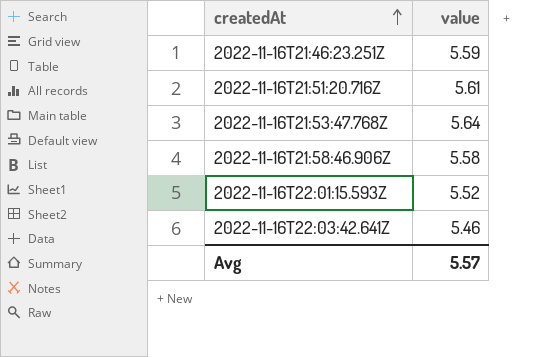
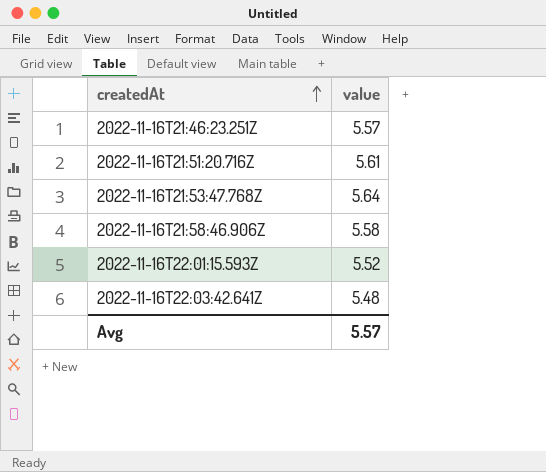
2022-11-16T21:46:23.251Z | value: 5.59 -> 5.57
2022-11-16T22:03:42.641Z | value: 5.46 -> 5.48

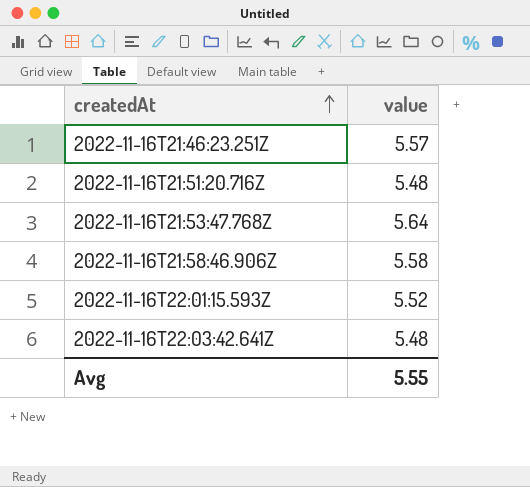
2022-11-16T21:51:20.716Z | value: 5.61 -> 5.48
Avg | value: 5.57 -> 5.55

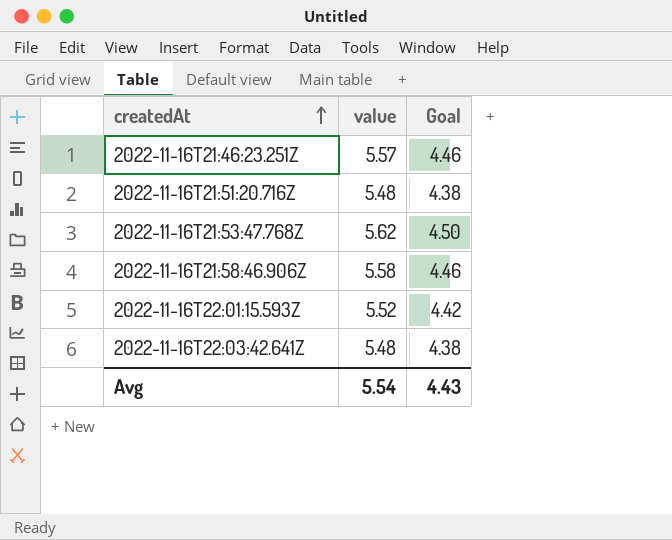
column Goal | formula: none -> [value] * 0.8
2022-11-16T21:53:47.768Z | value: 5.64 -> 5.62
Avg | value: 5.55 -> 5.54

